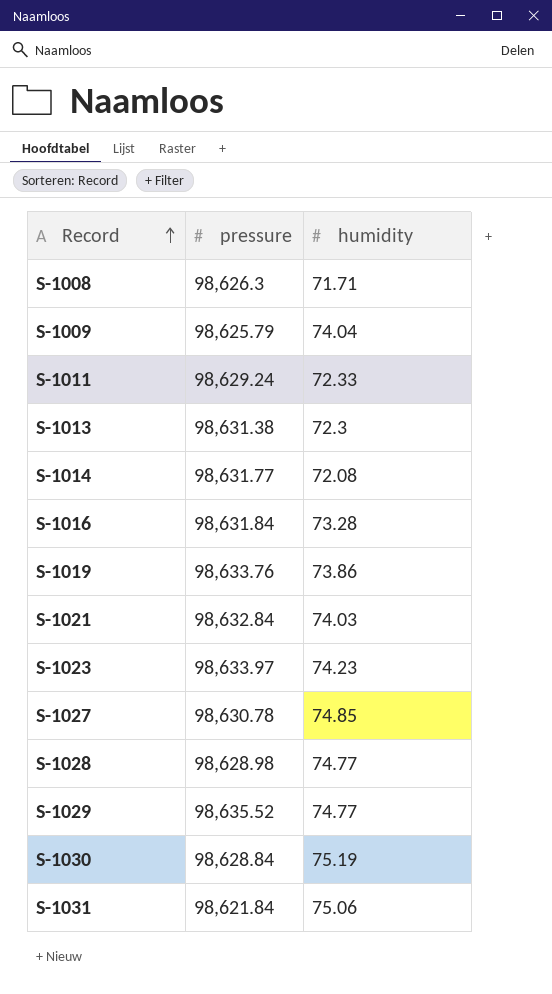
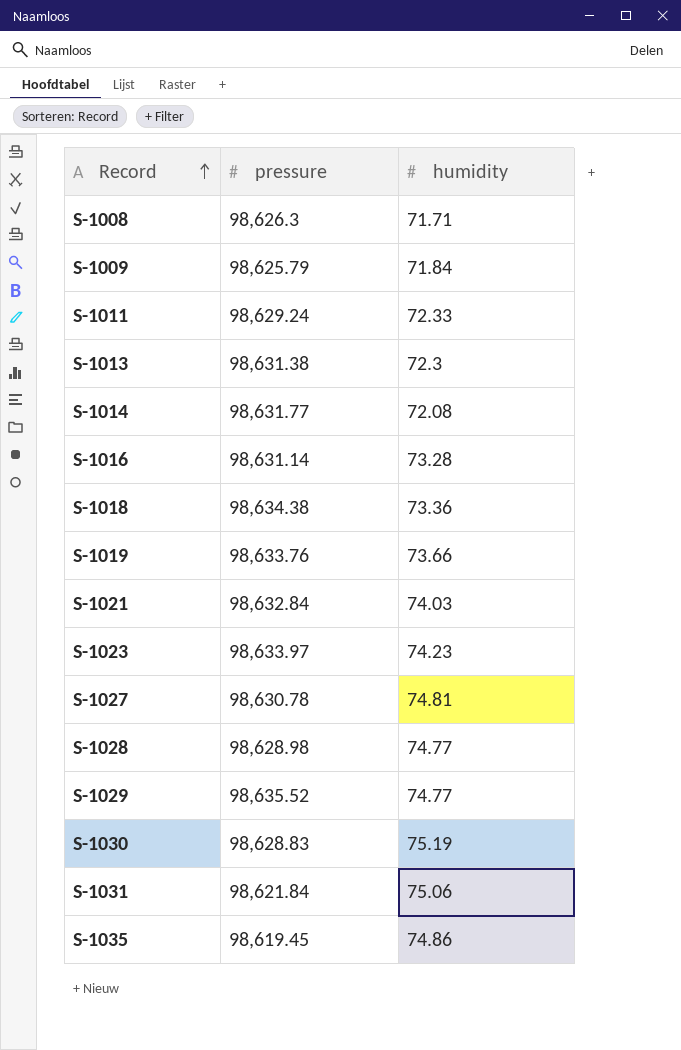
S-1009 | humidity: 74.04 -> 71.84
S-1016 | pressure: 98,631.84 -> 98,631.14
row S-1018: none -> 98,634.38 | 73.36
S-1019 | humidity: 73.86 -> 73.66
S-1027 | humidity: 74.85 -> 74.81
S-1030 | pressure: 98,628.84 -> 98,628.83
row S-1035: none -> 98,619.45 | 74.86

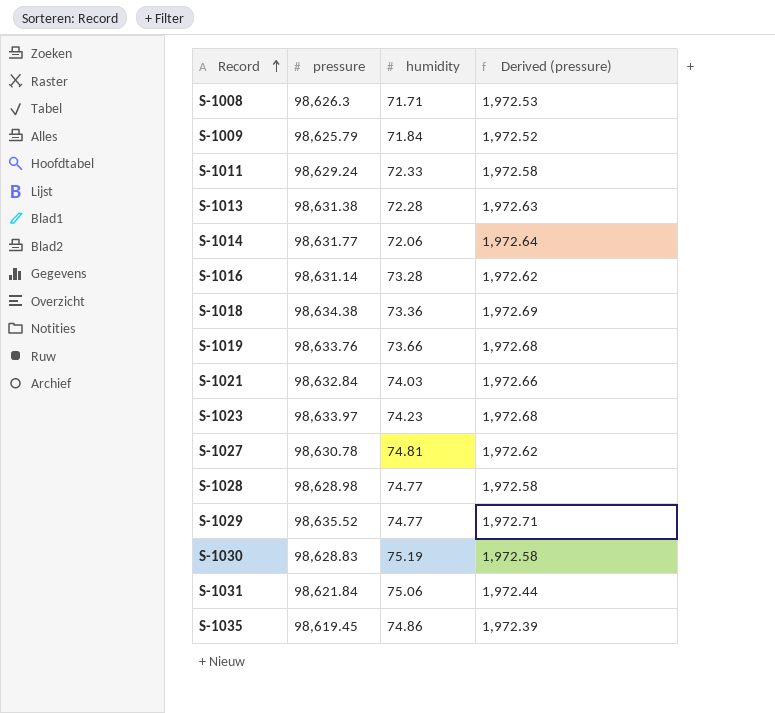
column Derived (pressure) | formula: none -> [pressure] * 0.02
S-1013 | humidity: 72.3 -> 72.28
S-1014 | humidity: 72.08 -> 72.06

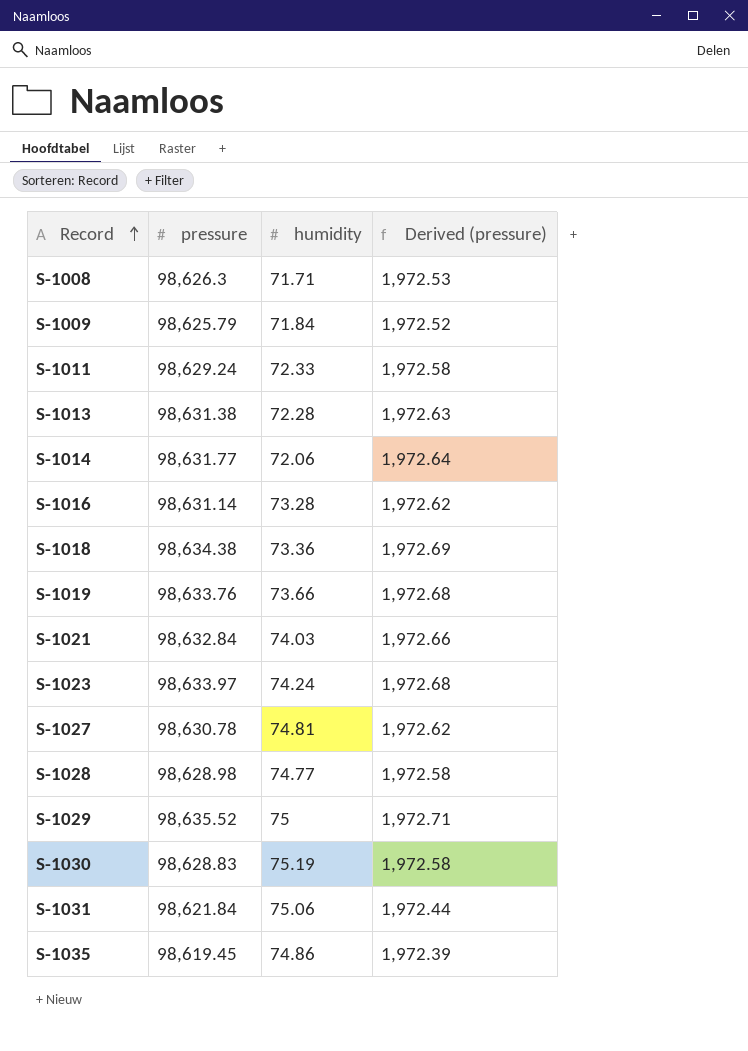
S-1023 | humidity: 74.23 -> 74.24
S-1029 | humidity: 74.77 -> 75

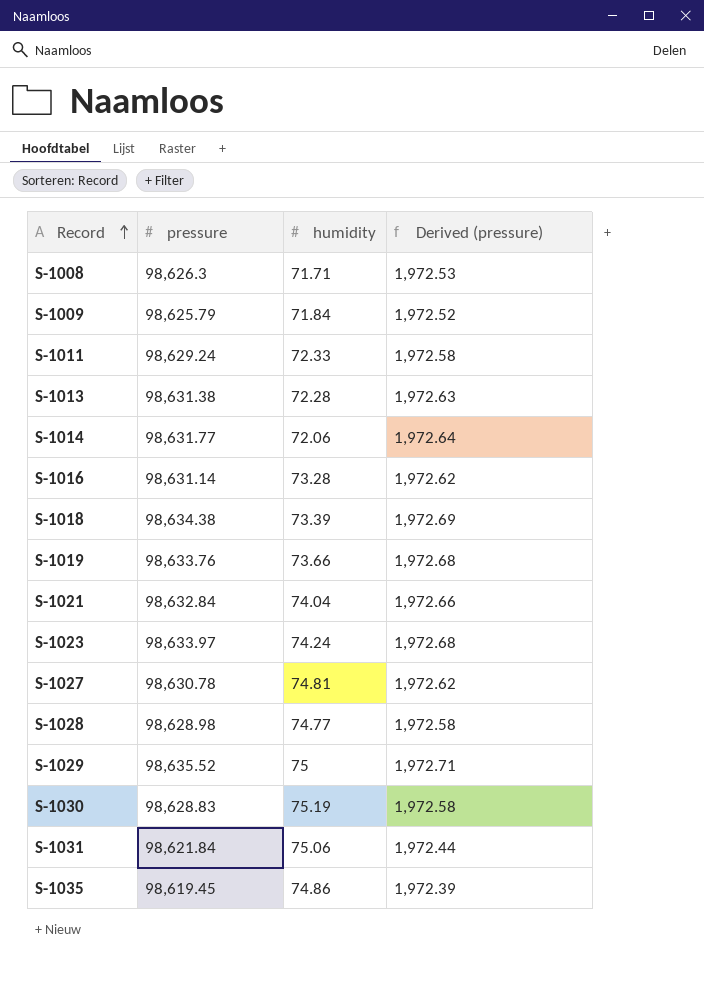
S-1018 | humidity: 73.36 -> 73.39
S-1021 | humidity: 74.03 -> 74.04

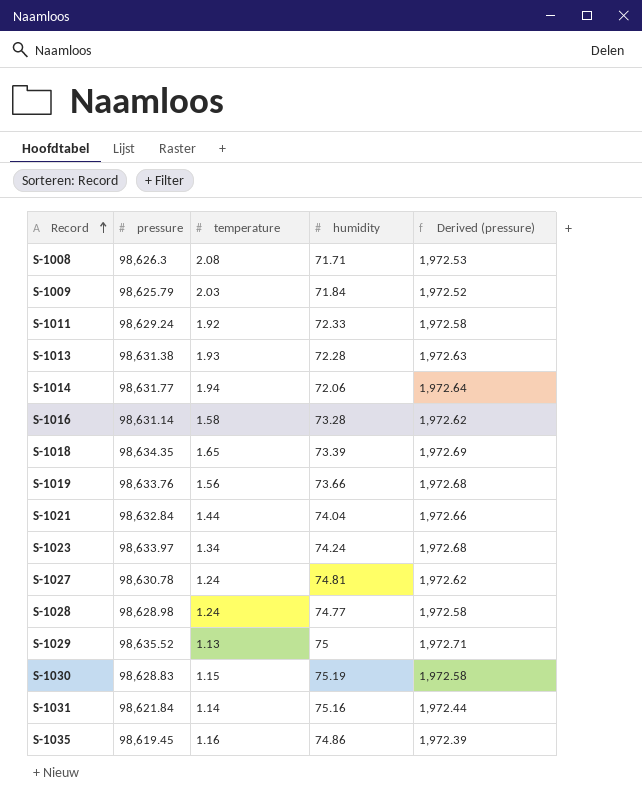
column temperature | position: none -> 3
S-1018 | pressure: 98,634.38 -> 98,634.35
S-1031 | humidity: 75.06 -> 75.16

